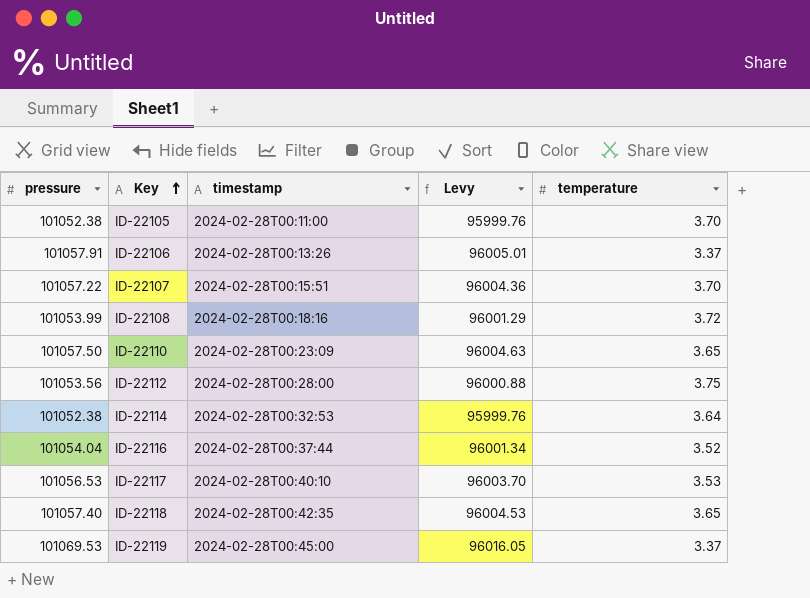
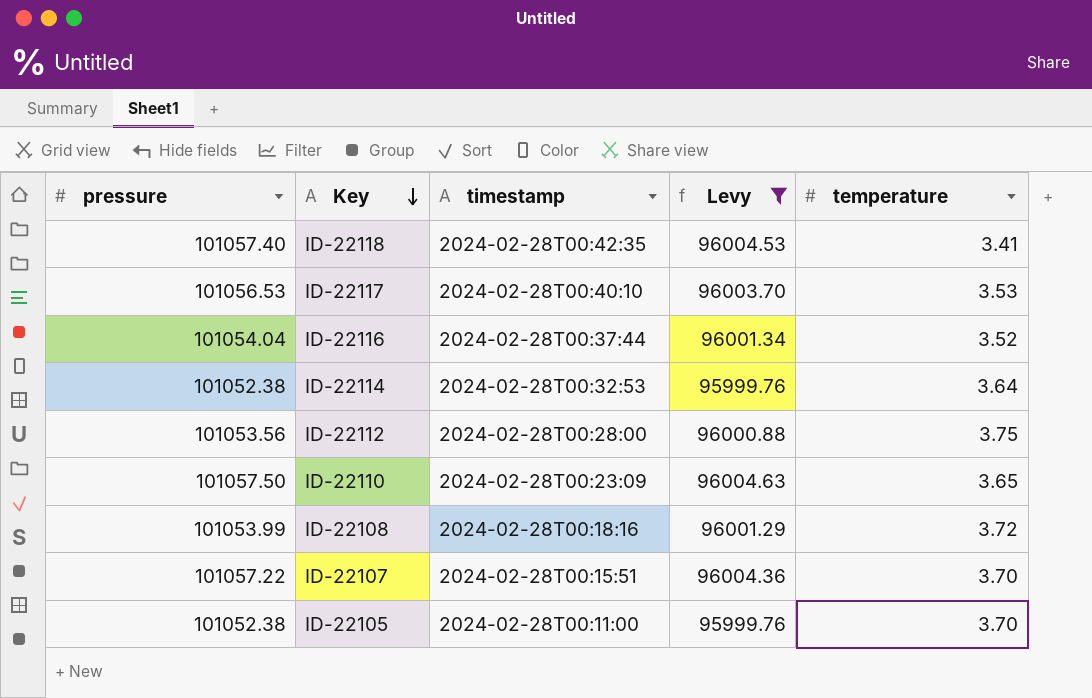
filter: none -> Levy <= 96004.63
row order: Key ascending -> Key descending
ID-22118 | temperature: 3.65 -> 3.41

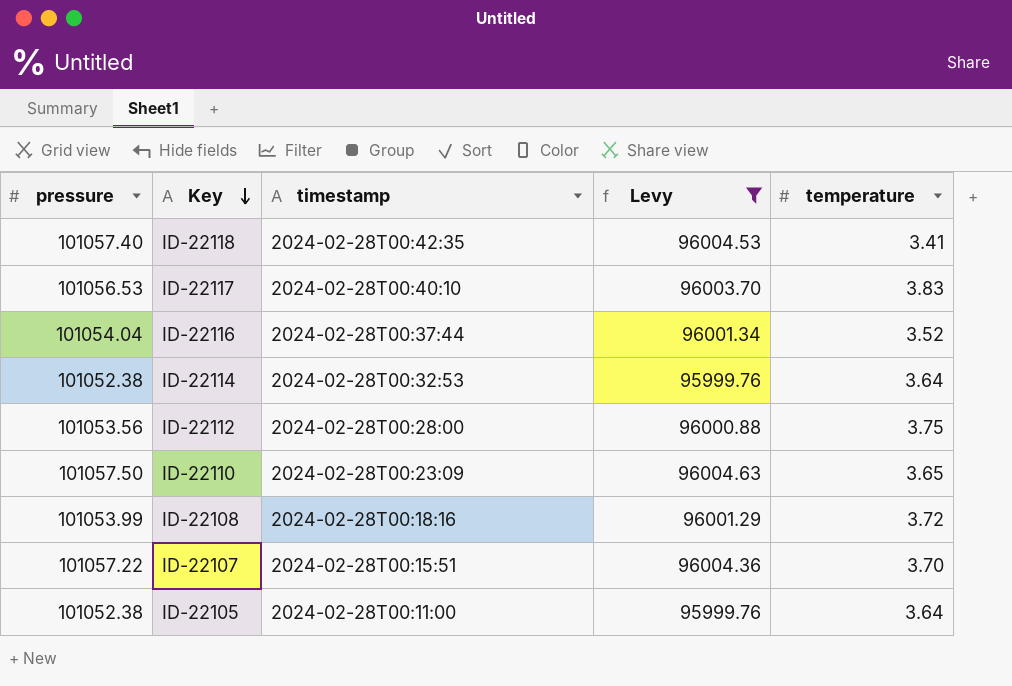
ID-22117 | temperature: 3.53 -> 3.83
ID-22105 | temperature: 3.70 -> 3.64

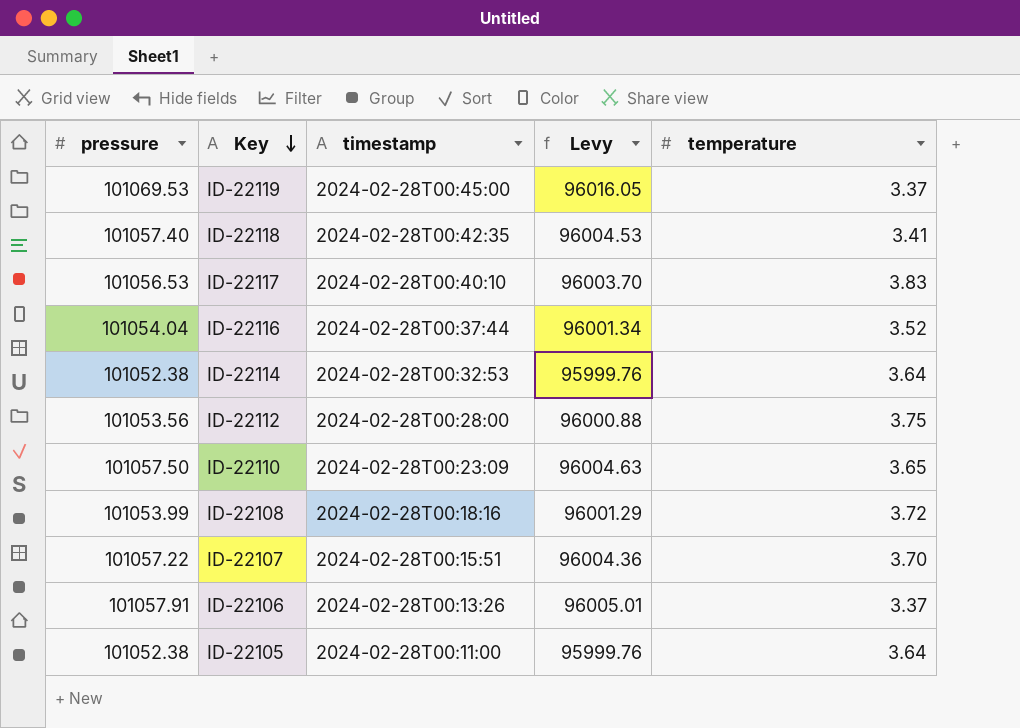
filter: Levy <= 96004.63 -> none

